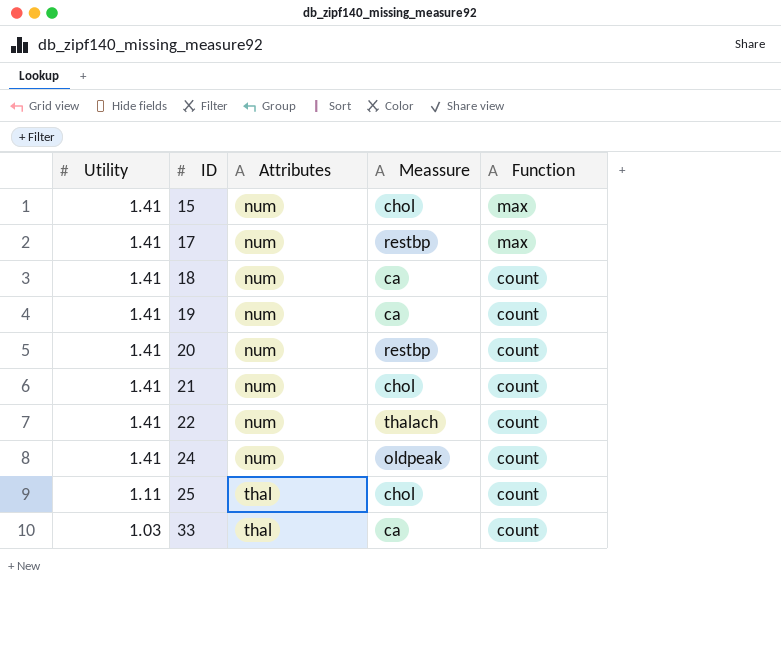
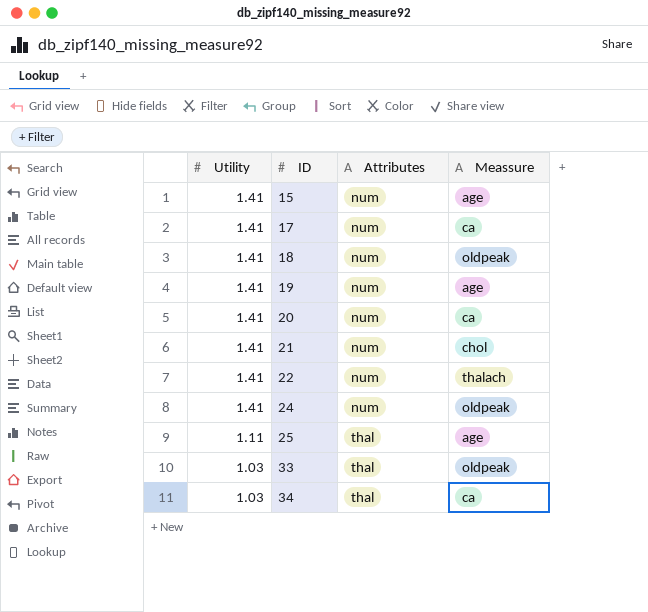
column Function | position: 5 -> none
15 | Meassure: chol -> age
17 | Meassure: restbp -> ca
18 | Meassure: ca -> oldpeak
19 | Meassure: ca -> age
20 | Meassure: restbp -> ca
25 | Meassure: chol -> age
33 | Meassure: ca -> oldpeak
row 34: none -> 1.03 | thal | ca

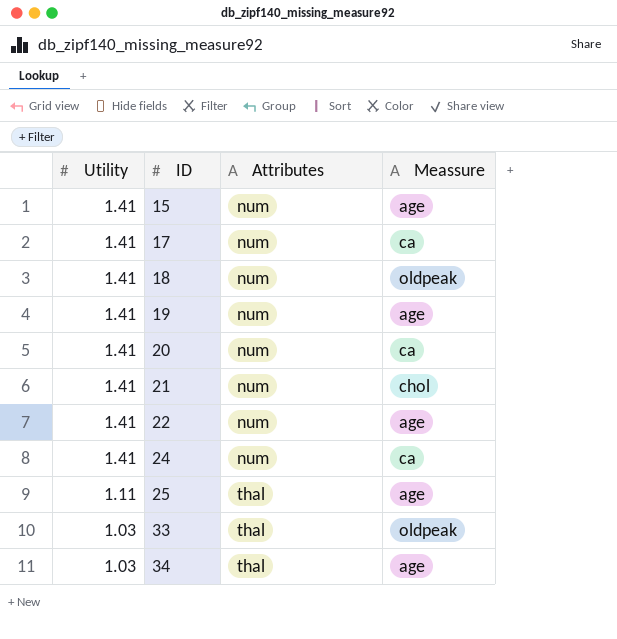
22 | Meassure: thalach -> age
24 | Meassure: oldpeak -> ca
34 | Meassure: ca -> age

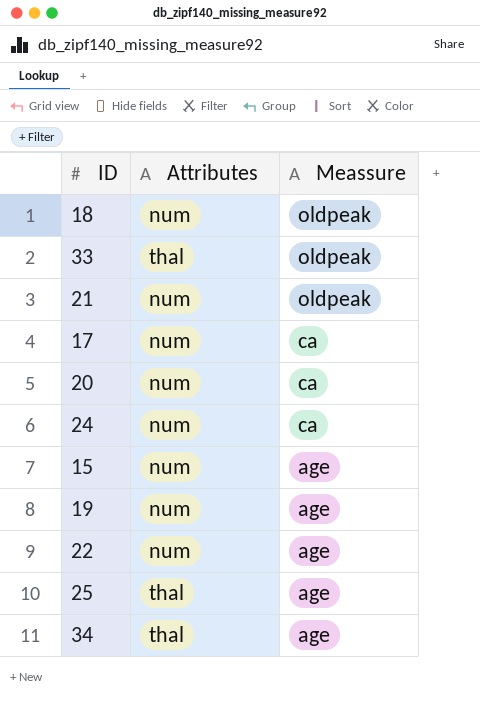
row order: Utility descending -> Meassure descending
column Utility | position: 1 -> none
21 | Meassure: chol -> oldpeak

